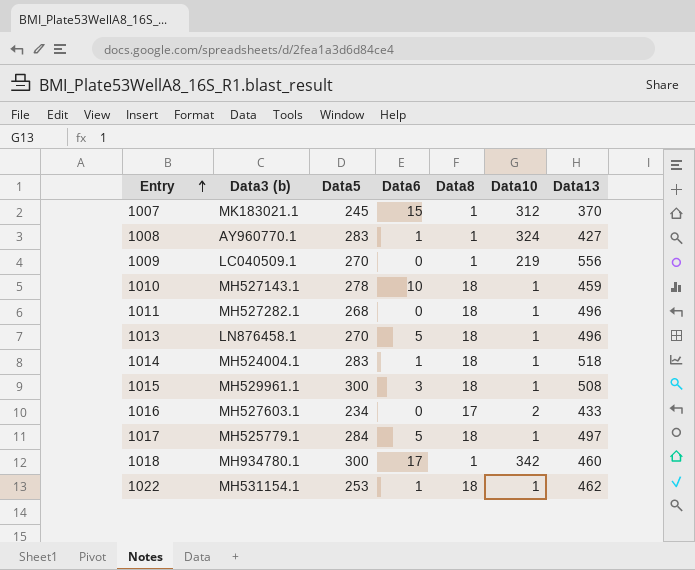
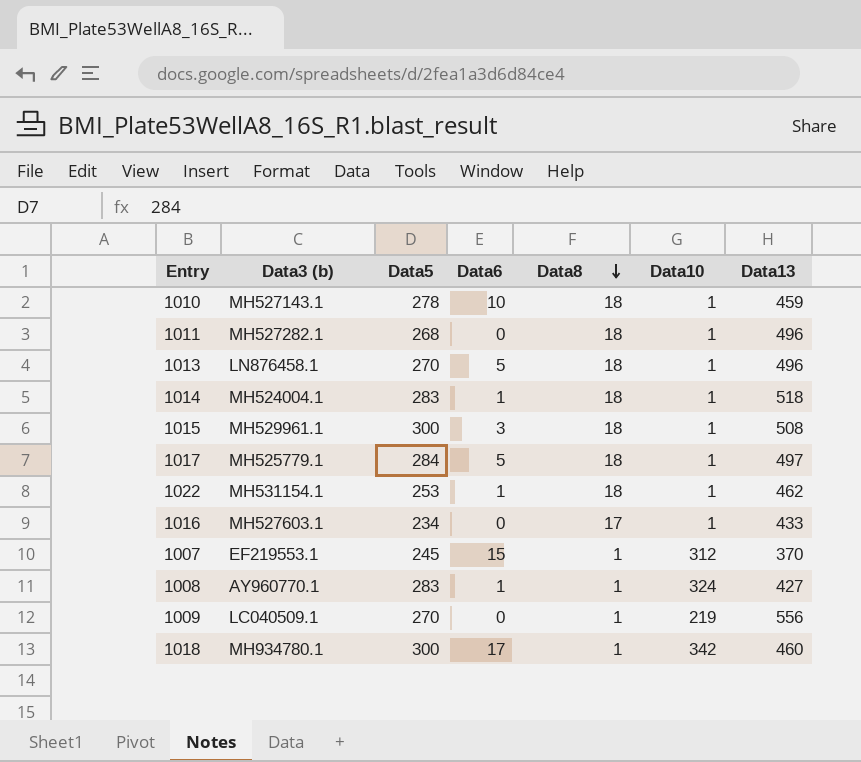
row order: Entry ascending -> Data8 descending
1016 | Data10: 2 -> 1
1007 | Data3 (b): MK183021.1 -> EF219553.1

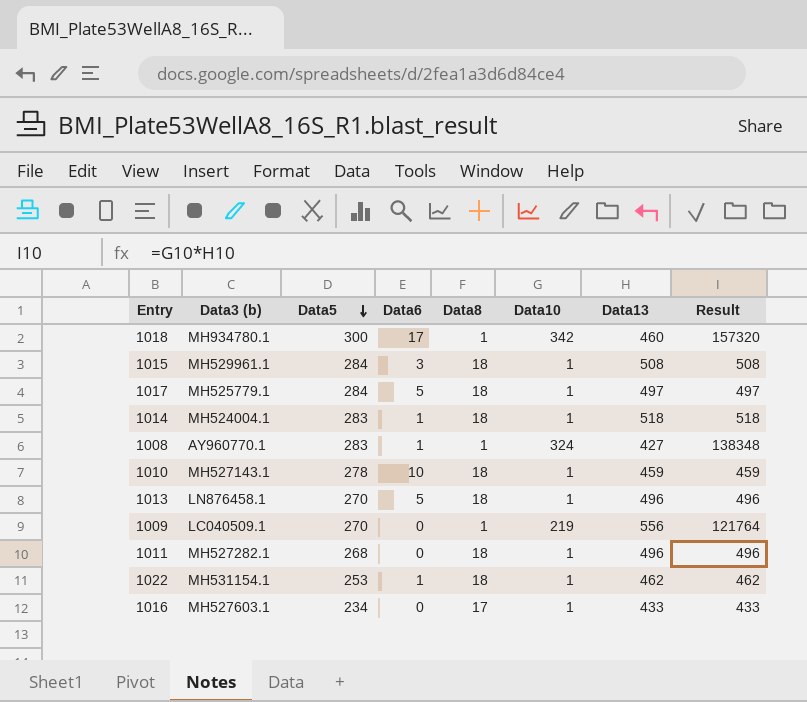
row order: Data8 descending -> Data5 descending
column Result | formula: none -> [Data10] * [Data13]
row 1007: EF219553.1 | 245 | 15 | 1 | 312 | 370 -> none
1015 | Data5: 300 -> 284

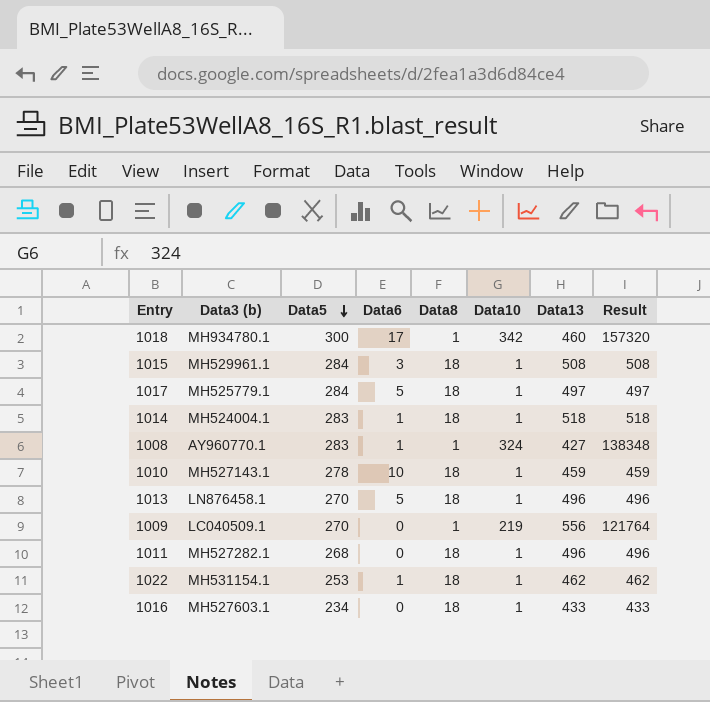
1016 | Data8: 17 -> 18

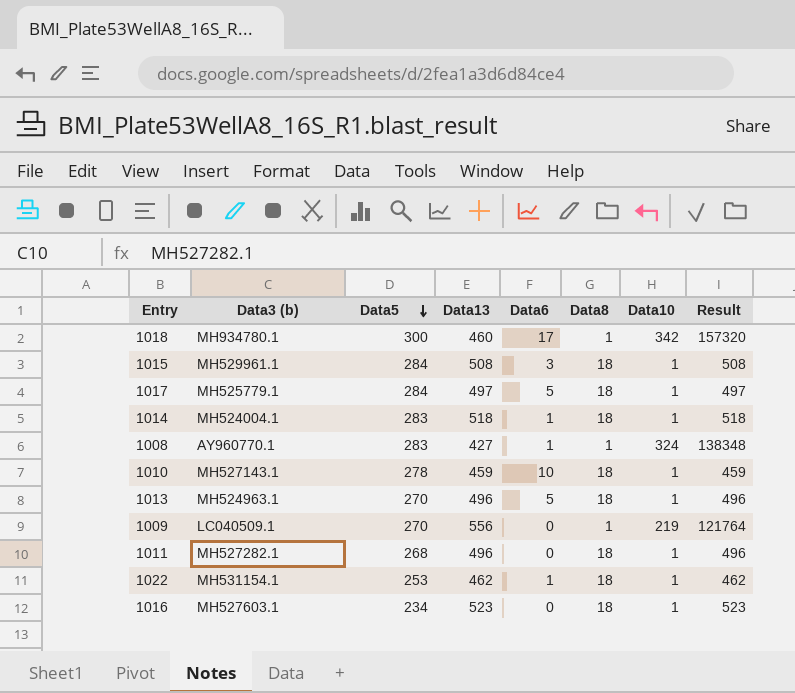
column Data13 | position: 7 -> 4
1013 | Data3 (b): LN876458.1 -> MH524963.1
1016 | Data13: 433 -> 523
1016 | Result: 433 -> 523

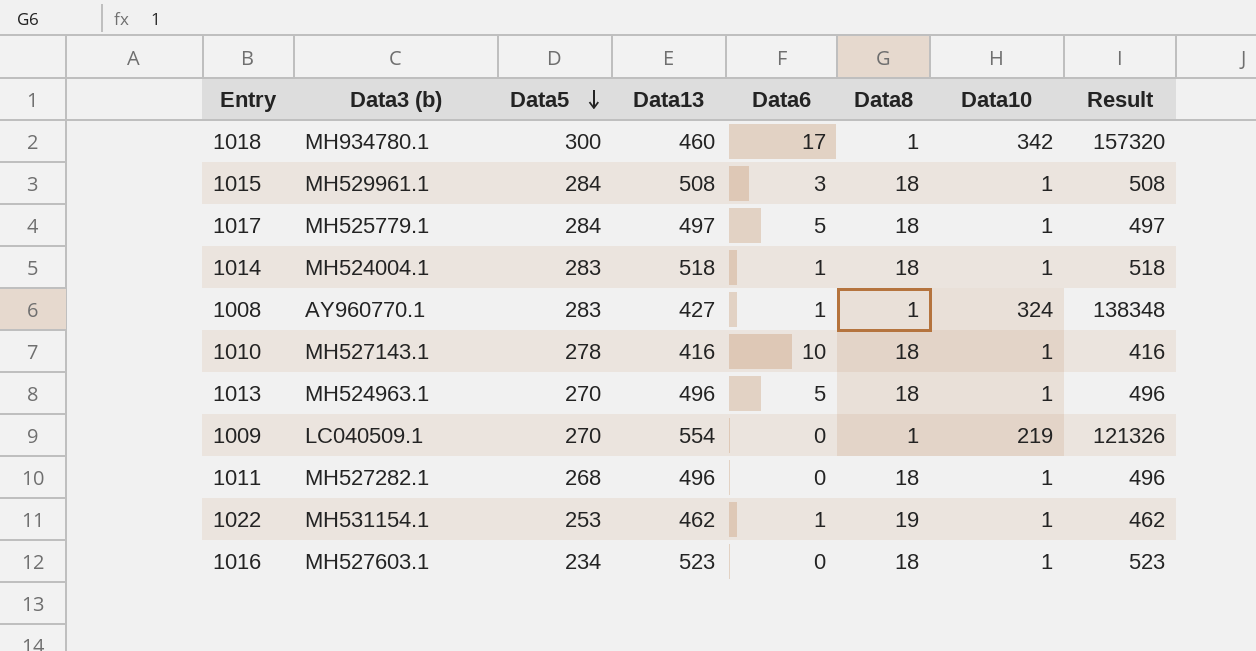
1010 | Data13: 459 -> 416
1010 | Result: 459 -> 416
1009 | Data13: 556 -> 554
1009 | Result: 121764 -> 121326
1022 | Data8: 18 -> 19

